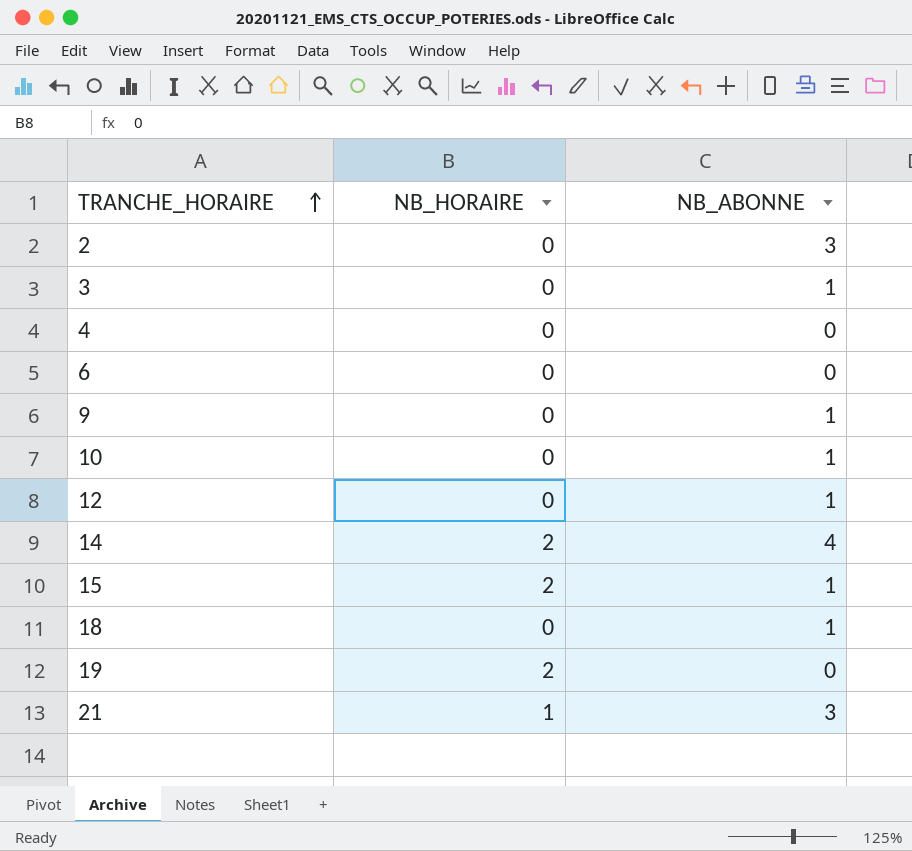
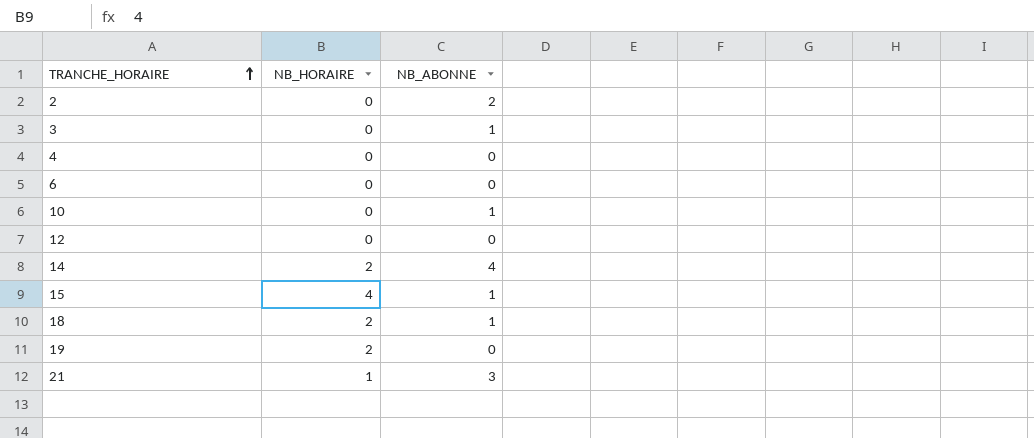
row 9: 0 | 1 -> none
2 | NB_ABONNE: 3 -> 2
12 | NB_ABONNE: 1 -> 0
15 | NB_HORAIRE: 2 -> 4
18 | NB_HORAIRE: 0 -> 2

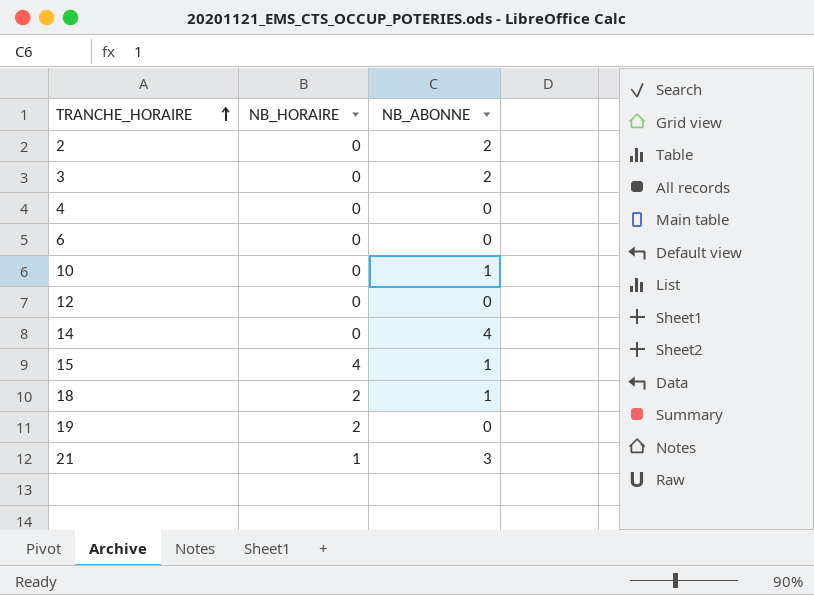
3 | NB_ABONNE: 1 -> 2
14 | NB_HORAIRE: 2 -> 0

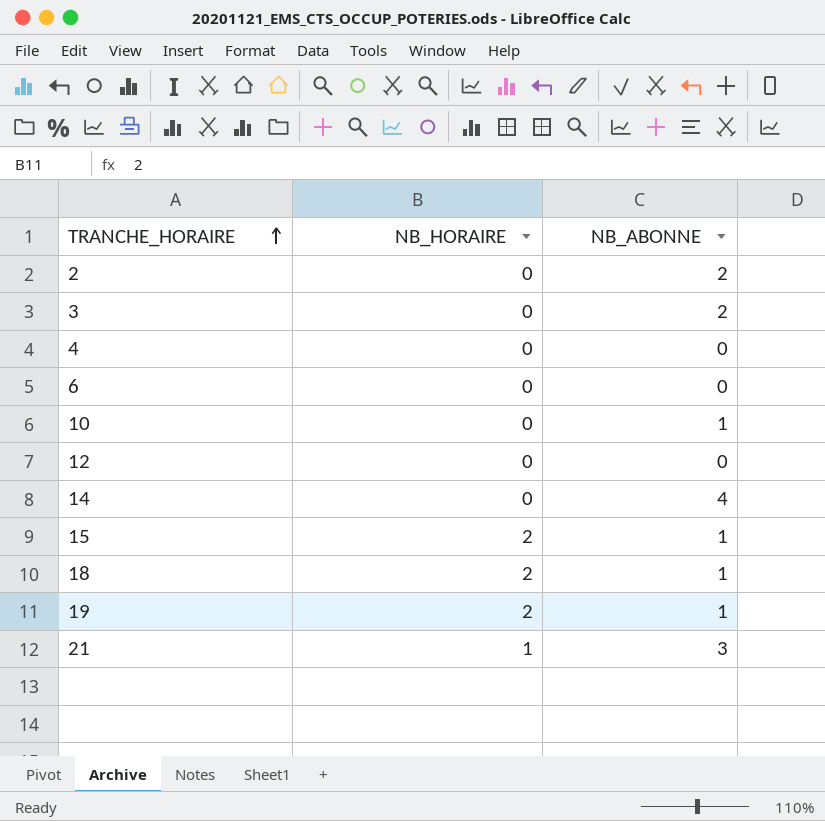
15 | NB_HORAIRE: 4 -> 2
19 | NB_ABONNE: 0 -> 1

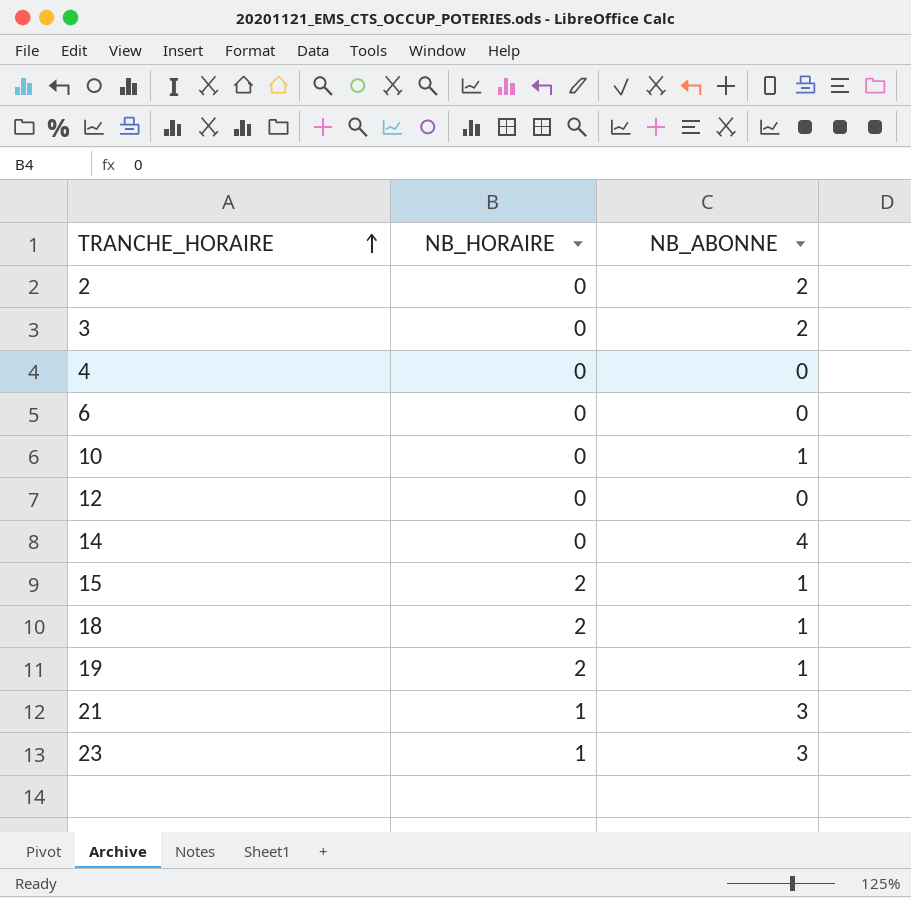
row 23: none -> 1 | 3

